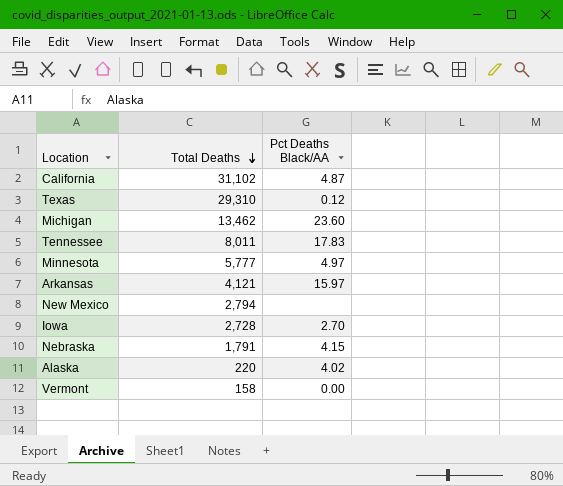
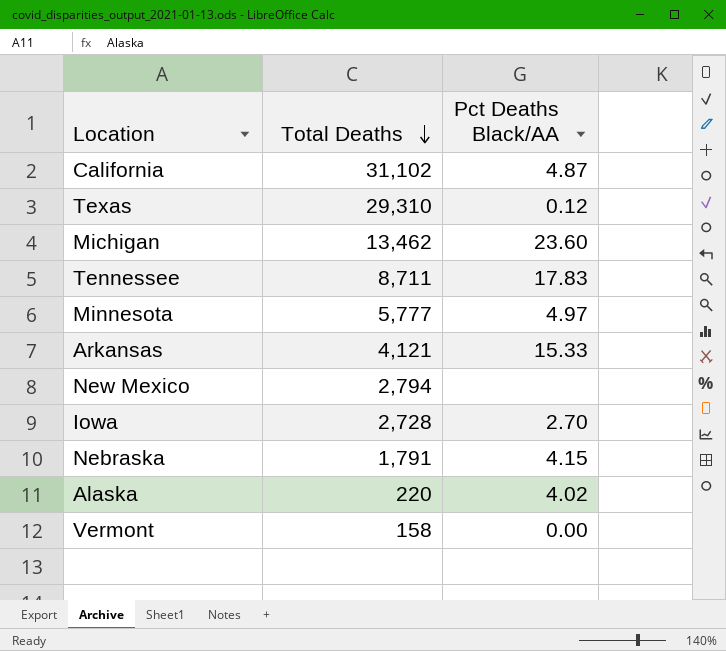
Tennessee | Total Deaths: 8,011 -> 8,711
Arkansas | Pct Deaths Black/AA: 15.97 -> 15.33

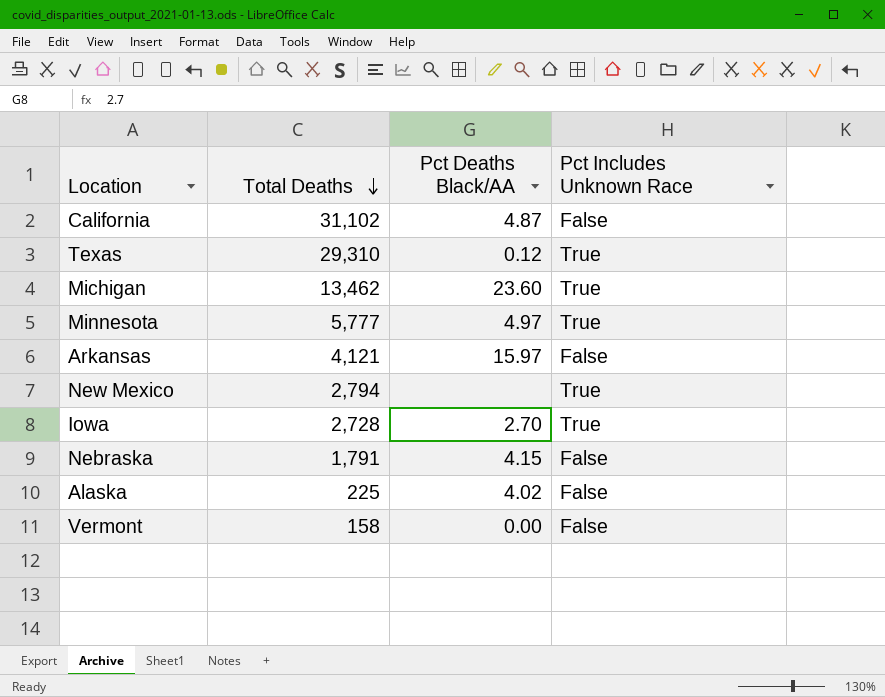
column Pct Includes Unknown Race | position: none -> 4
row Tennessee: 8,711 | 17.83 -> none
Arkansas | Pct Deaths Black/AA: 15.33 -> 15.97
Alaska | Total Deaths: 220 -> 225

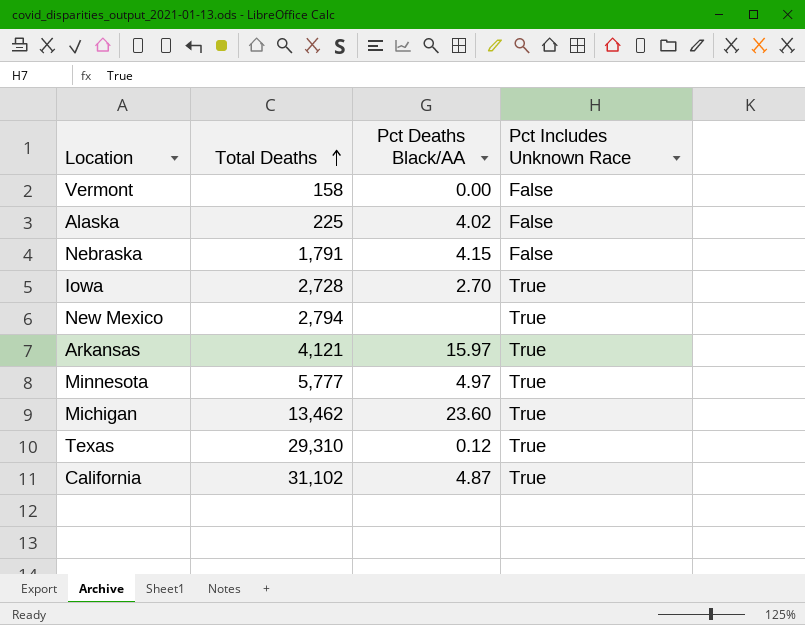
row order: Total Deaths descending -> Total Deaths ascending
Arkansas | Pct Includes Unknown Race: False -> True
California | Pct Includes Unknown Race: False -> True

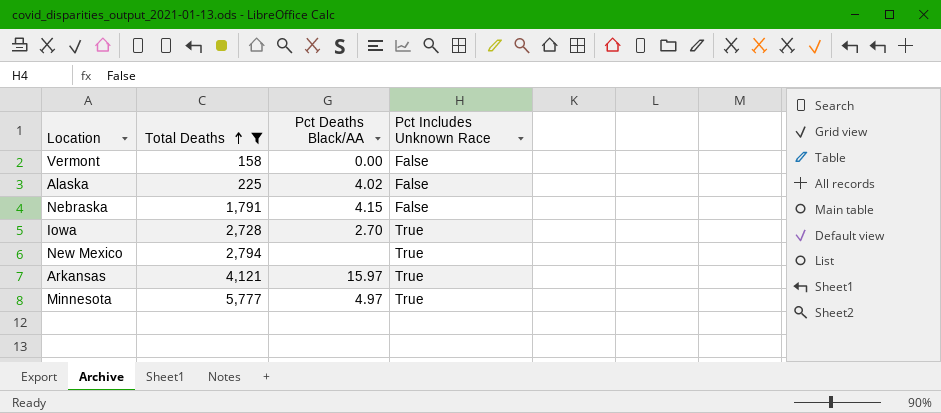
filter: none -> Total Deaths <= 5,777

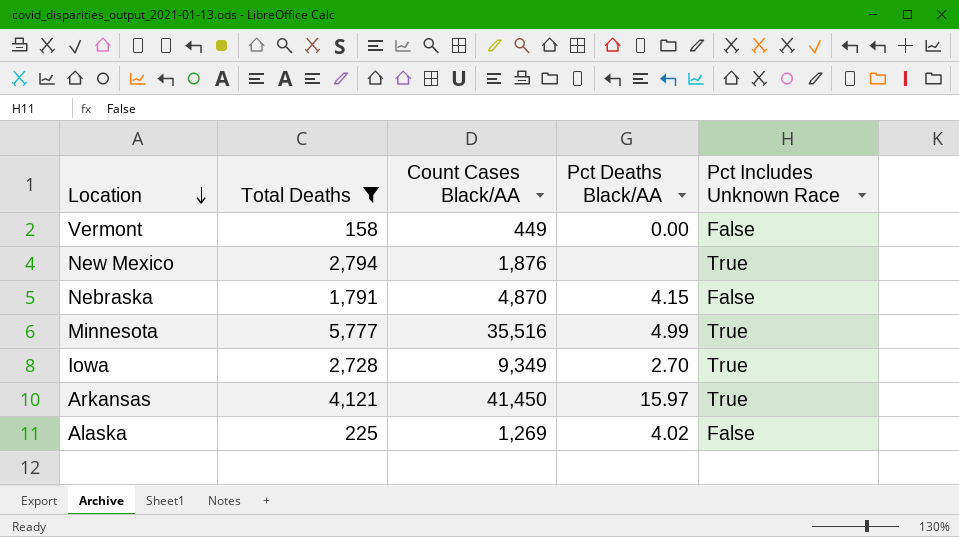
row order: Total Deaths ascending -> Location descending
column Count Cases Black/AA | position: none -> 3
Minnesota | Pct Deaths Black/AA: 4.97 -> 4.99

